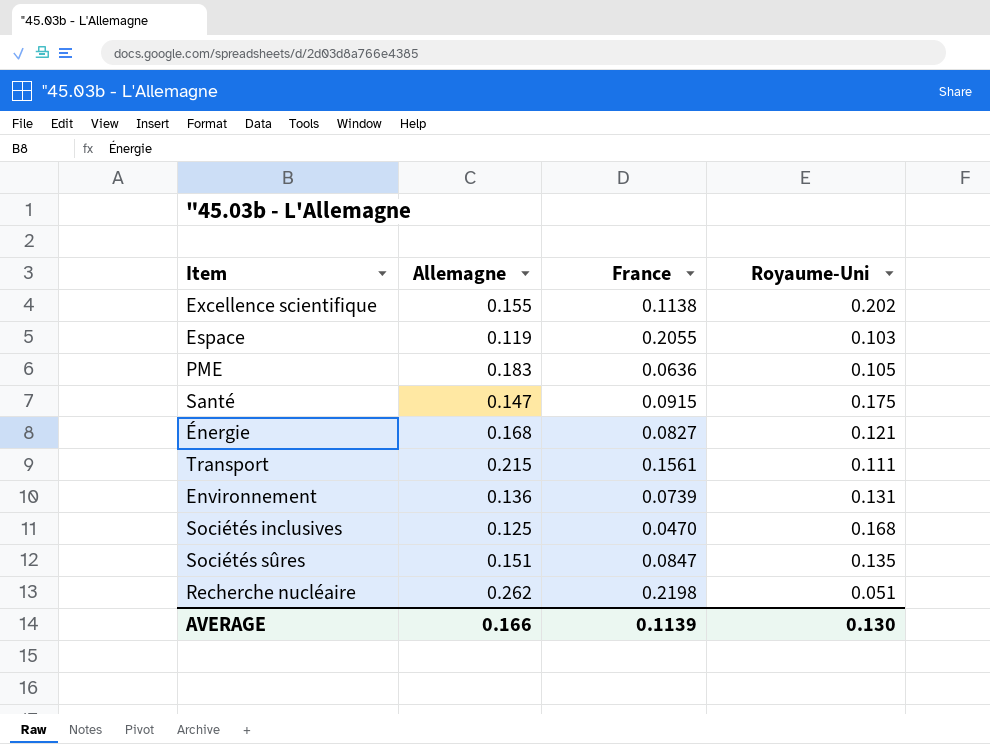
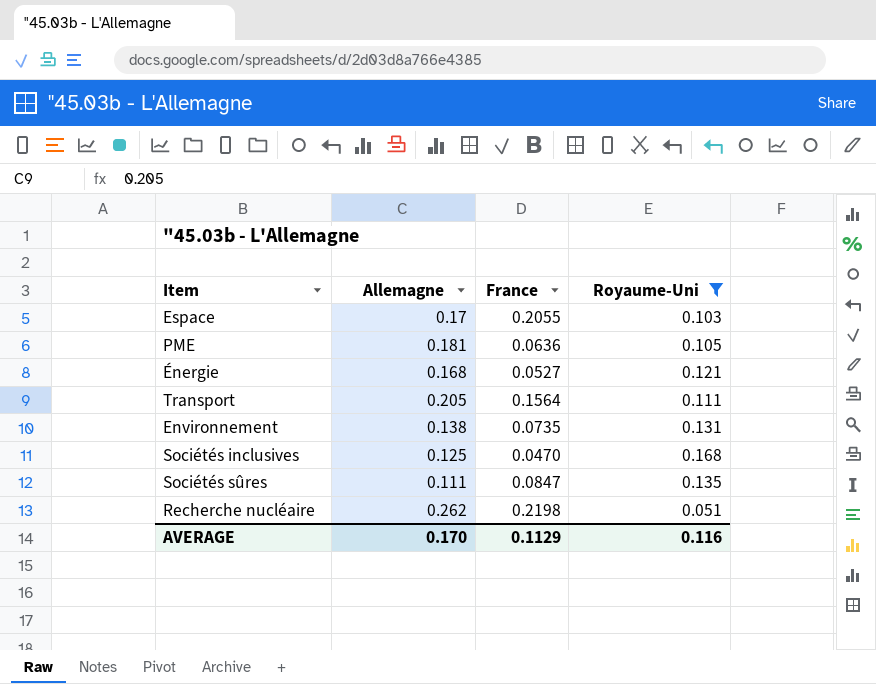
filter: none -> Royaume-Uni <= 0.168
Espace | Allemagne: 0.119 -> 0.17
PME | Allemagne: 0.183 -> 0.181
Énergie | France: 0.0827 -> 0.0527
Transport | Allemagne: 0.215 -> 0.205
Transport | France: 0.1561 -> 0.1564
Environnement | Allemagne: 0.136 -> 0.138
Environnement | France: 0.0739 -> 0.0735
Sociétés sûres | Allemagne: 0.151 -> 0.111
AVERAGE | Allemagne: 0.166 -> 0.170
AVERAGE | France: 0.1139 -> 0.1129
AVERAGE | Royaume-Uni: 0.130 -> 0.116

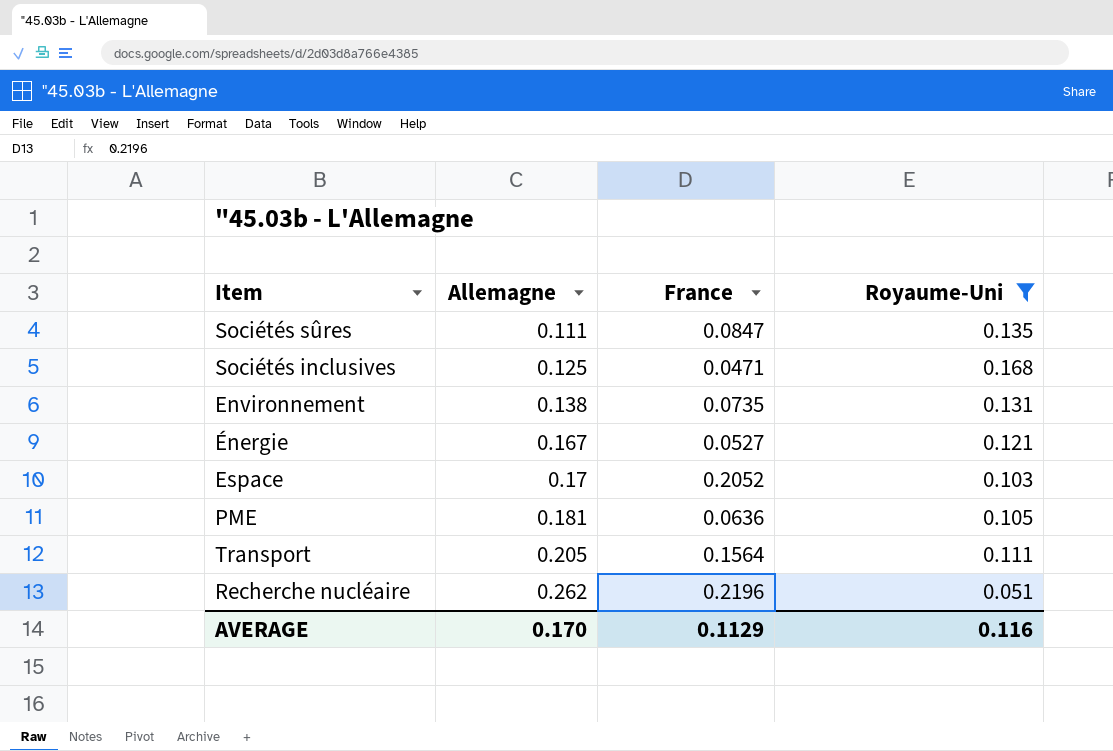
row order: none -> Allemagne ascending
Sociétés inclusives | France: 0.0470 -> 0.0471
Énergie | Allemagne: 0.168 -> 0.167
Espace | France: 0.2055 -> 0.2052
Recherche nucléaire | France: 0.2198 -> 0.2196

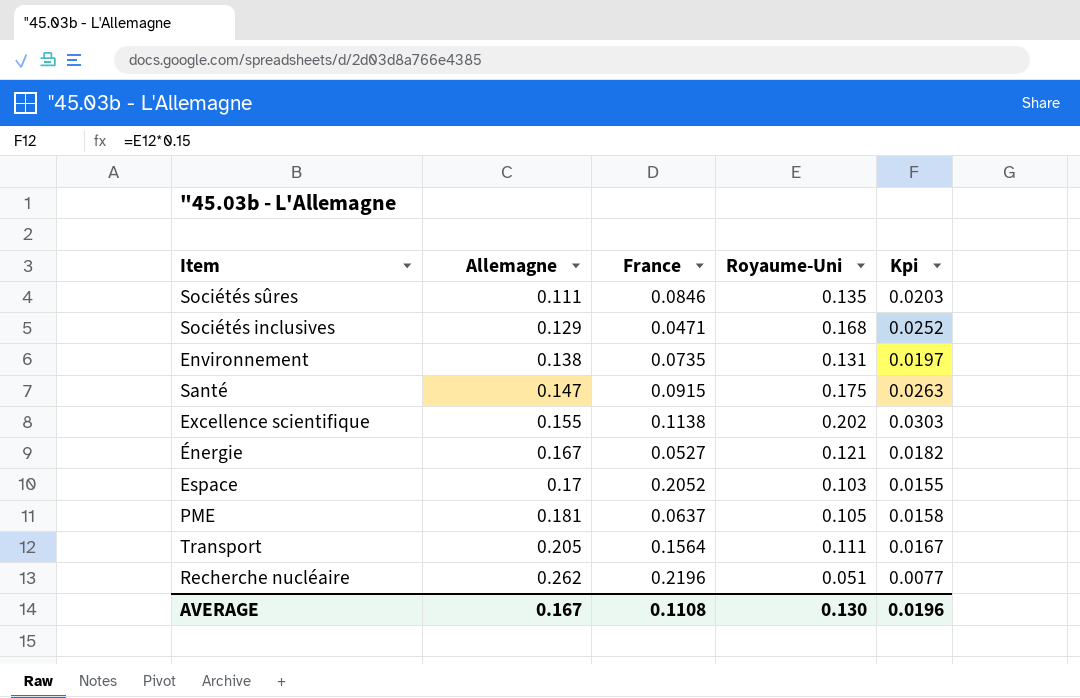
filter: Royaume-Uni <= 0.168 -> none
column Kpi | formula: none -> [Royaume-Uni] * 0.15
Sociétés sûres | France: 0.0847 -> 0.0846
Sociétés inclusives | Allemagne: 0.125 -> 0.129
PME | France: 0.0636 -> 0.0637
AVERAGE | Allemagne: 0.170 -> 0.167
AVERAGE | France: 0.1129 -> 0.1108
AVERAGE | Royaume-Uni: 0.116 -> 0.130

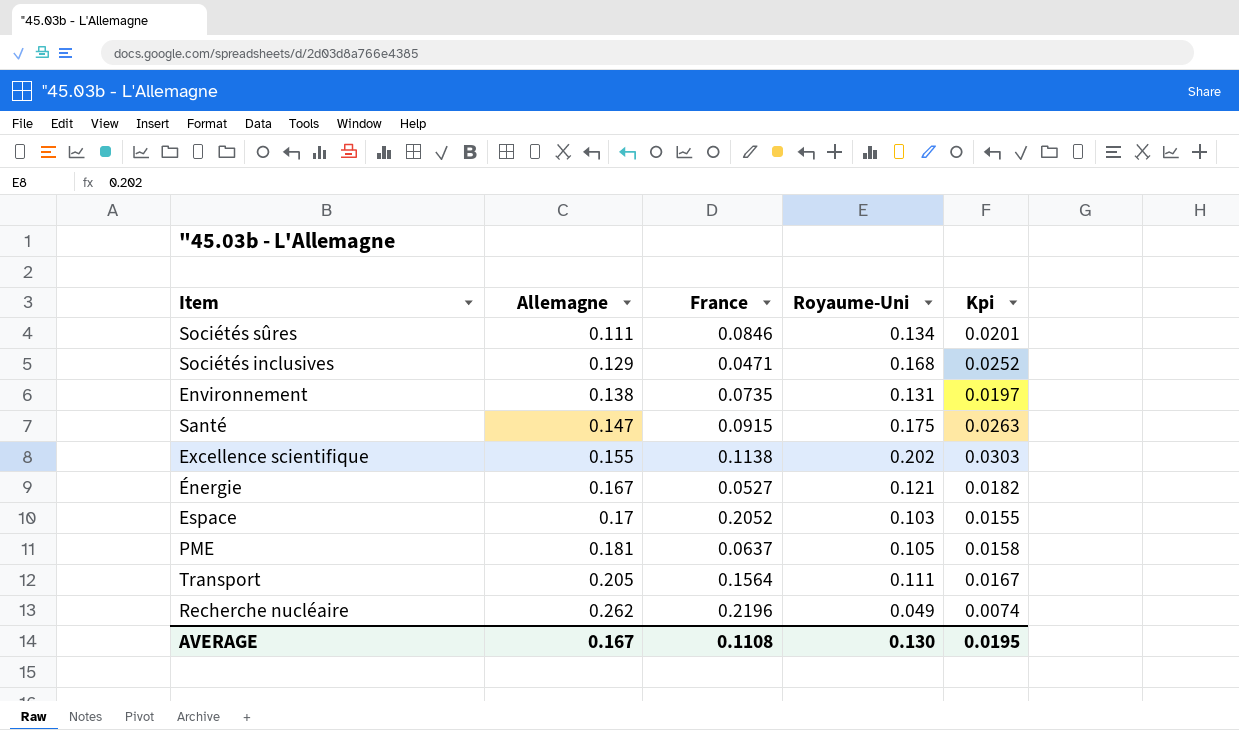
Sociétés sûres | Royaume-Uni: 0.135 -> 0.134
Sociétés sûres | Kpi: 0.0203 -> 0.0201
Recherche nucléaire | Royaume-Uni: 0.051 -> 0.049
Recherche nucléaire | Kpi: 0.0077 -> 0.0074
AVERAGE | Kpi: 0.0196 -> 0.0195

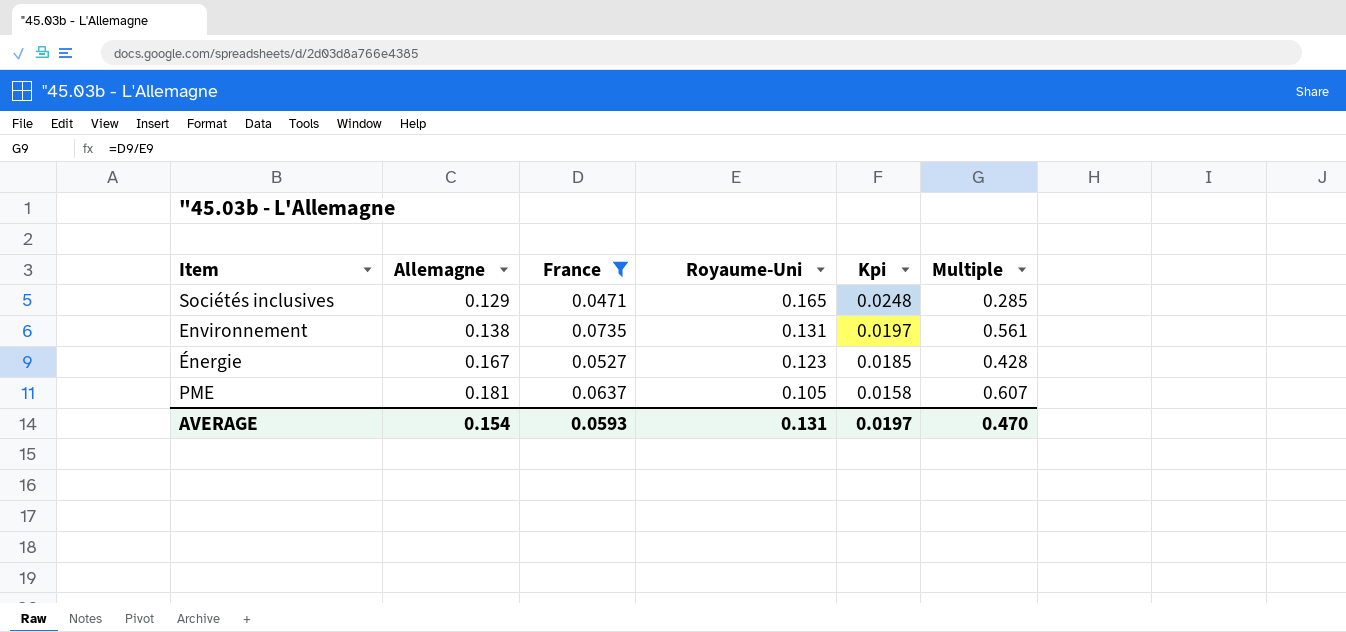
filter: none -> France <= 0.0735
column Multiple | formula: none -> [France] / [Royaume-Uni]
Sociétés inclusives | Royaume-Uni: 0.168 -> 0.165
Sociétés inclusives | Kpi: 0.0252 -> 0.0248
Énergie | Royaume-Uni: 0.121 -> 0.123
Énergie | Kpi: 0.0182 -> 0.0185
AVERAGE | Allemagne: 0.167 -> 0.154
AVERAGE | France: 0.1108 -> 0.0593
AVERAGE | Royaume-Uni: 0.130 -> 0.131
AVERAGE | Kpi: 0.0195 -> 0.0197

